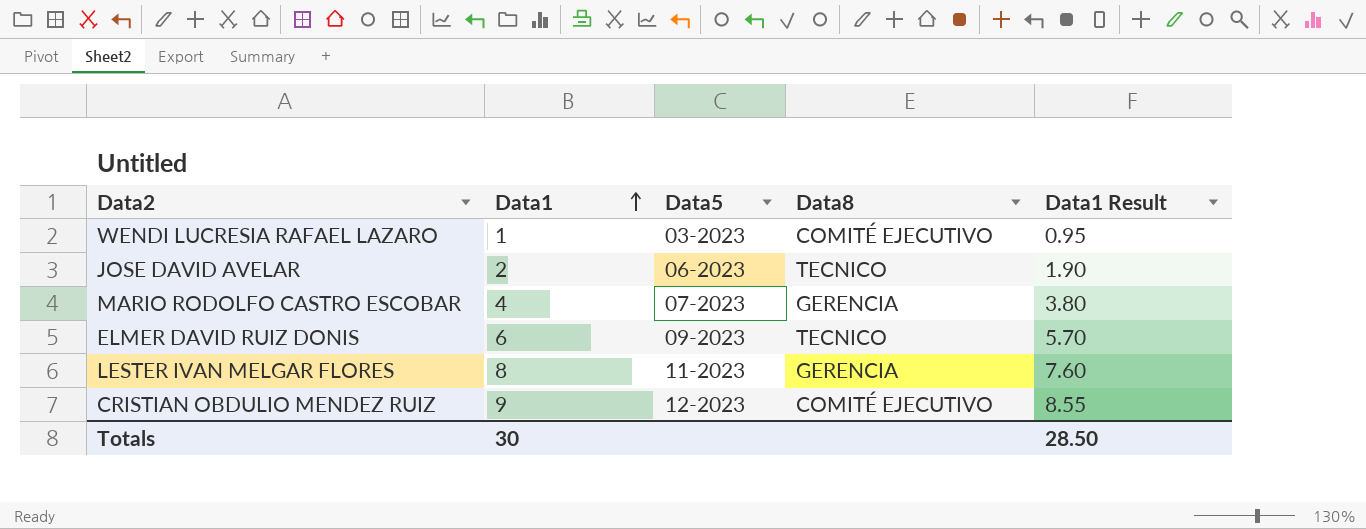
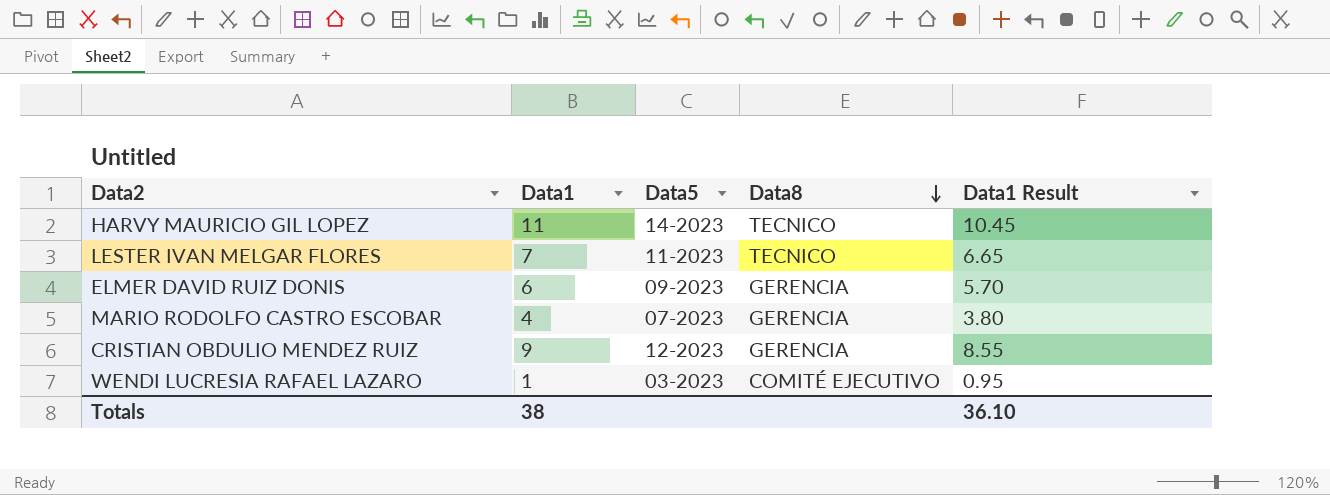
row order: Data1 ascending -> Data8 descending
row JOSE DAVID AVELAR: 2 | 06-2023 | TECNICO | 1.90 -> none
row HARVY MAURICIO GIL LOPEZ: none -> 11 | 14-2023 | TECNICO | 10.45
LESTER IVAN MELGAR FLORES | Data1: 8 -> 7
LESTER IVAN MELGAR FLORES | Data8: GERENCIA -> TECNICO
LESTER IVAN MELGAR FLORES | Data1 Result: 7.60 -> 6.65
ELMER DAVID RUIZ DONIS | Data8: TECNICO -> GERENCIA
CRISTIAN OBDULIO MENDEZ RUIZ | Data8: COMITÉ EJECUTIVO -> GERENCIA
Totals | Data1: 30 -> 38
Totals | Data1 Result: 28.50 -> 36.10

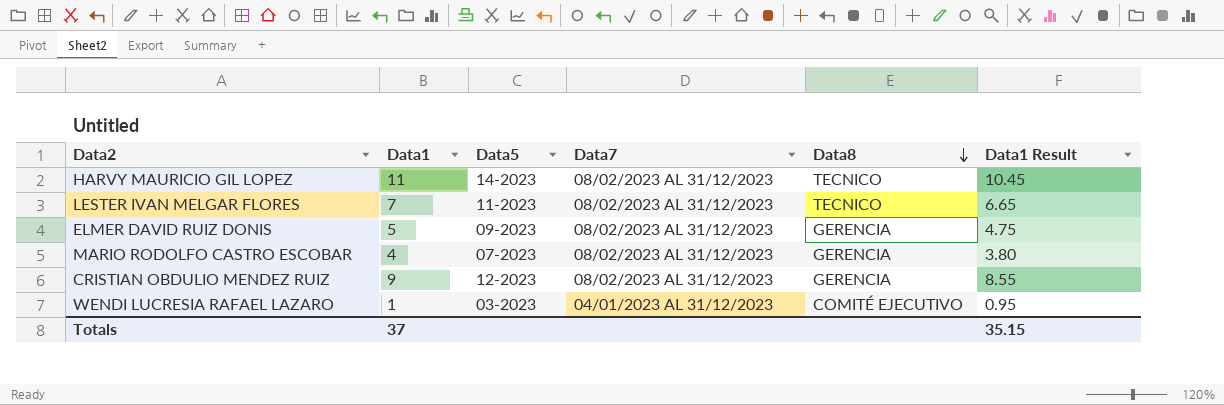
column Data7 | position: none -> 4
ELMER DAVID RUIZ DONIS | Data1: 6 -> 5
ELMER DAVID RUIZ DONIS | Data1 Result: 5.70 -> 4.75
Totals | Data1: 38 -> 37
Totals | Data1 Result: 36.10 -> 35.15

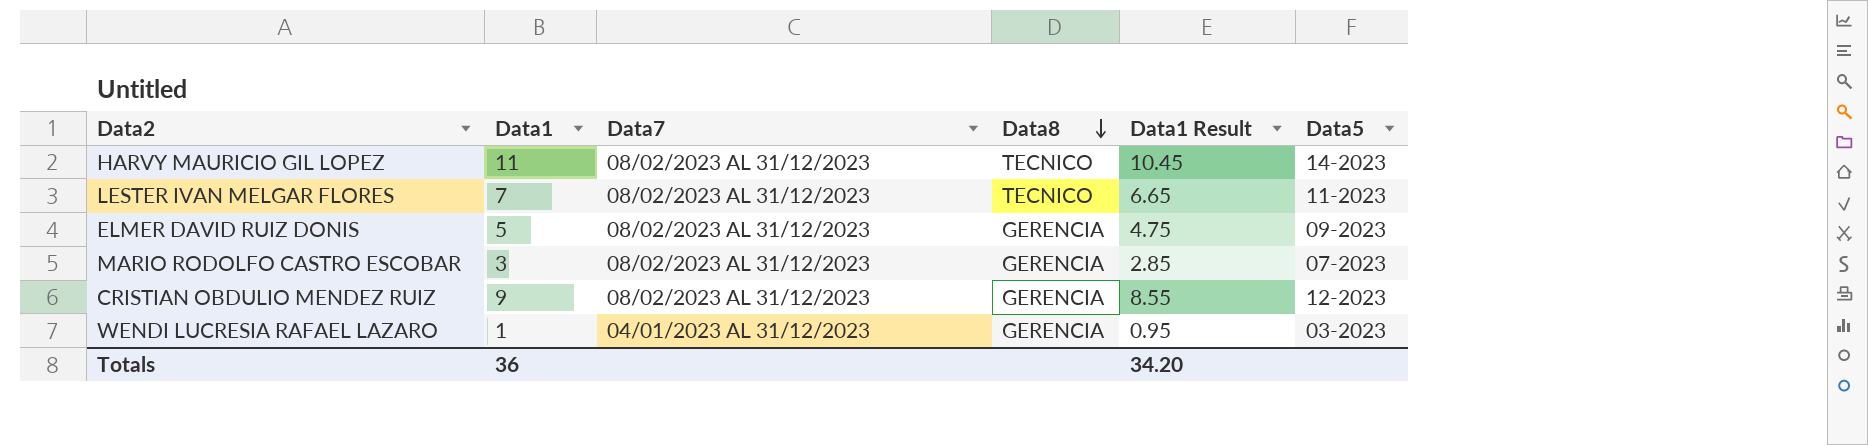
column Data5 | position: 3 -> 6
MARIO RODOLFO CASTRO ESCOBAR | Data1: 4 -> 3
MARIO RODOLFO CASTRO ESCOBAR | Data1 Result: 3.80 -> 2.85
WENDI LUCRESIA RAFAEL LAZARO | Data8: COMITÉ EJECUTIVO -> GERENCIA
Totals | Data1: 37 -> 36
Totals | Data1 Result: 35.15 -> 34.20

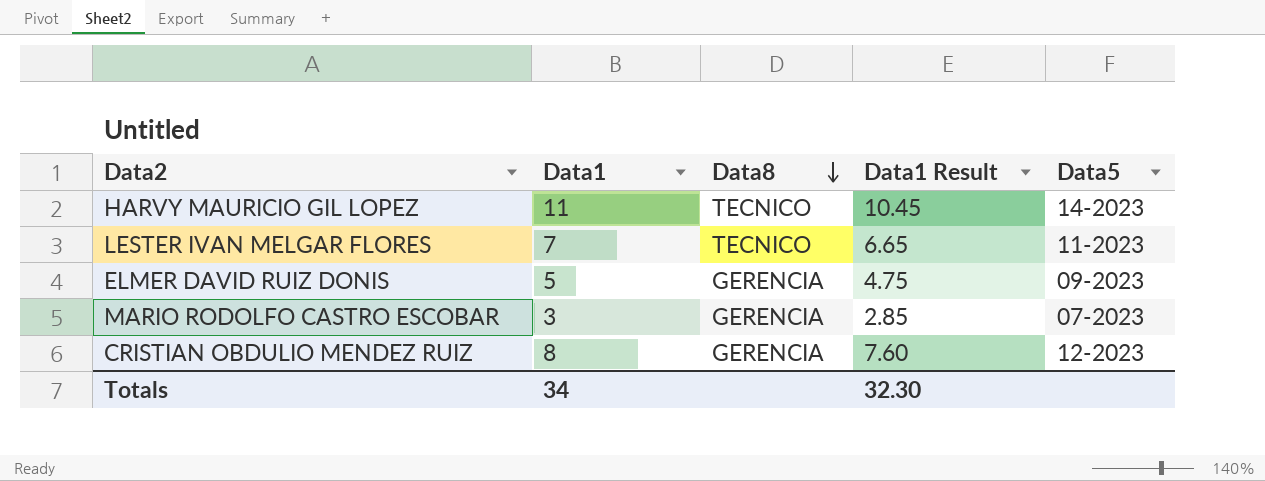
column Data7 | position: 3 -> none
row WENDI LUCRESIA RAFAEL LAZARO: 1 | 04/01/2023 AL 31/12/2023 | GERENCIA | 0.95 | 03-2023 -> none
CRISTIAN OBDULIO MENDEZ RUIZ | Data1: 9 -> 8
CRISTIAN OBDULIO MENDEZ RUIZ | Data1 Result: 8.55 -> 7.60
Totals | Data1: 36 -> 34
Totals | Data1 Result: 34.20 -> 32.30

